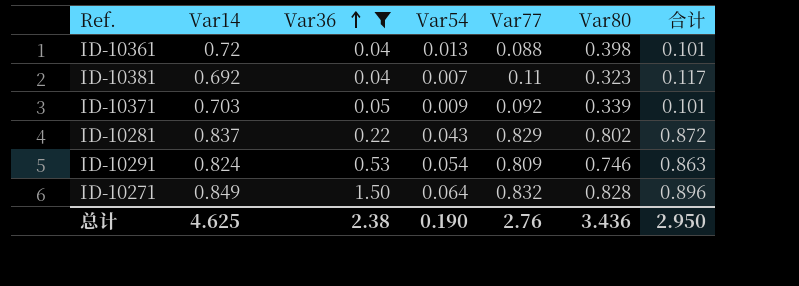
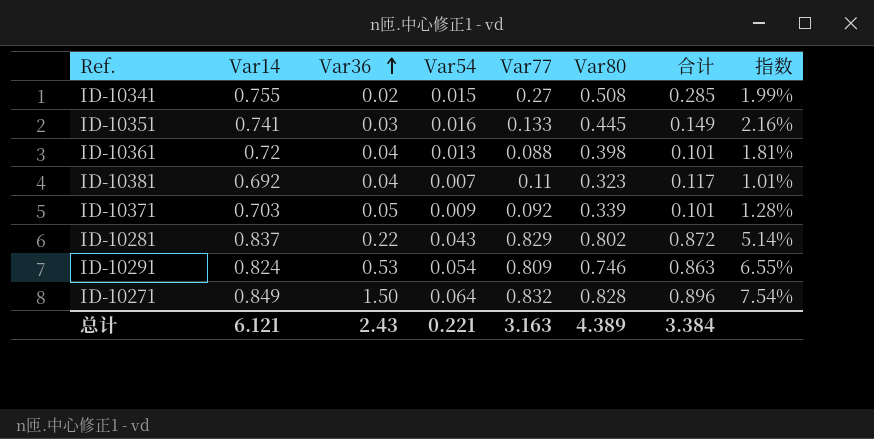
filter: Var36 >= 0.04 -> none
column 指数 | formula: none -> [Var54] / [Var14]
总计 | Var14: 4.625 -> 6.121
总计 | Var36: 2.38 -> 2.43
总计 | Var54: 0.190 -> 0.221
总计 | Var77: 2.76 -> 3.163
总计 | Var80: 3.436 -> 4.389
总计 | 合计: 2.950 -> 3.384

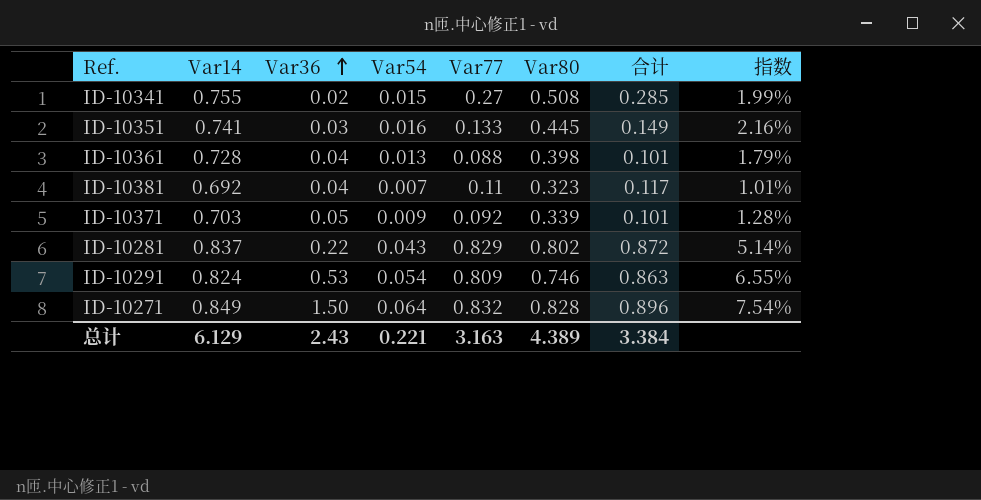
ID-10361 | Var14: 0.72 -> 0.728
ID-10361 | 指数: 1.81% -> 1.79%
总计 | Var14: 6.121 -> 6.129

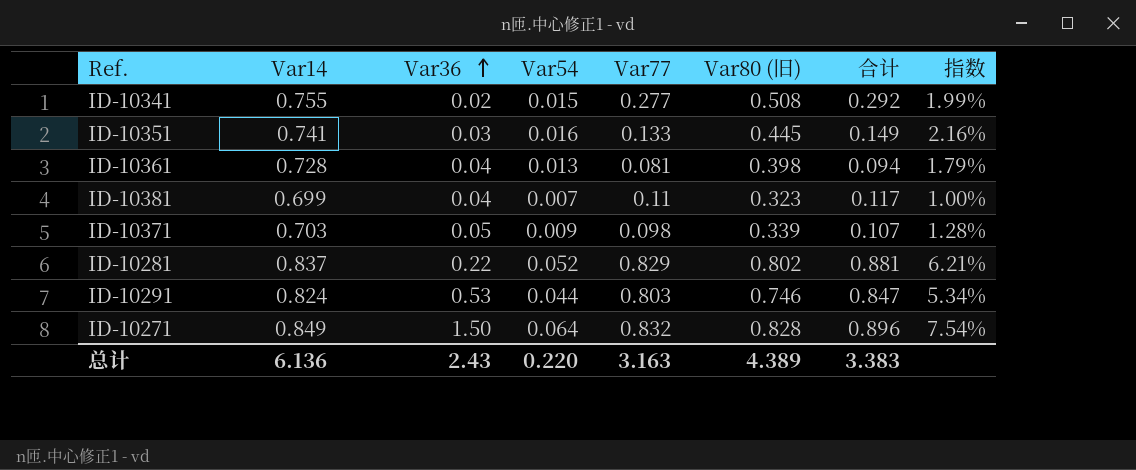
column name: Var80 -> Var80 (旧)
ID-10341 | Var77: 0.27 -> 0.277
ID-10341 | 合计: 0.285 -> 0.292
ID-10361 | Var77: 0.088 -> 0.081
ID-10361 | 合计: 0.101 -> 0.094
ID-10381 | Var14: 0.692 -> 0.699
ID-10381 | 指数: 1.01% -> 1.00%
ID-10371 | Var77: 0.092 -> 0.098
ID-10371 | 合计: 0.101 -> 0.107
ID-10281 | Var54: 0.043 -> 0.052
ID-10281 | 合计: 0.872 -> 0.881
ID-10281 | 指数: 5.14% -> 6.21%
ID-10291 | Var54: 0.054 -> 0.044
ID-10291 | Var77: 0.809 -> 0.803
ID-10291 | 合计: 0.863 -> 0.847
ID-10291 | 指数: 6.55% -> 5.34%
总计 | Var14: 6.129 -> 6.136
总计 | Var54: 0.221 -> 0.220
总计 | 合计: 3.384 -> 3.383

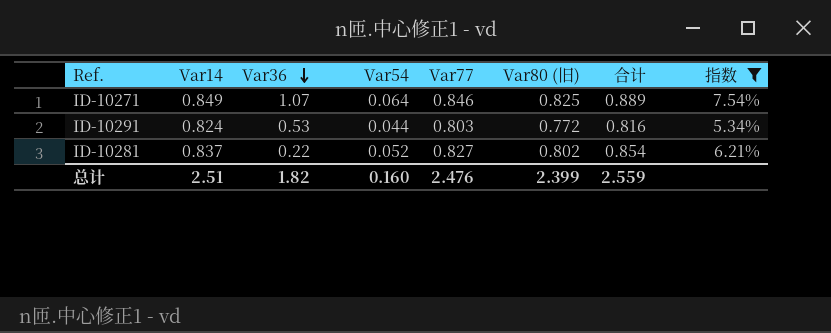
filter: none -> 指数 >= 5.34%
row order: Var36 ascending -> Var36 descending
column 合计 | formula: [Var54] + [Var77] -> [Var54] + [Var80 (旧)]
ID-10271 | Var36: 1.50 -> 1.07
ID-10271 | Var77: 0.832 -> 0.846
ID-10271 | Var80 (旧): 0.828 -> 0.825
ID-10291 | Var80 (旧): 0.746 -> 0.772
ID-10281 | Var77: 0.829 -> 0.827
总计 | Var14: 6.136 -> 2.51
总计 | Var36: 2.43 -> 1.82
总计 | Var54: 0.220 -> 0.160
总计 | Var77: 3.163 -> 2.476
总计 | Var80 (旧): 4.389 -> 2.399
总计 | 合计: 3.383 -> 2.559

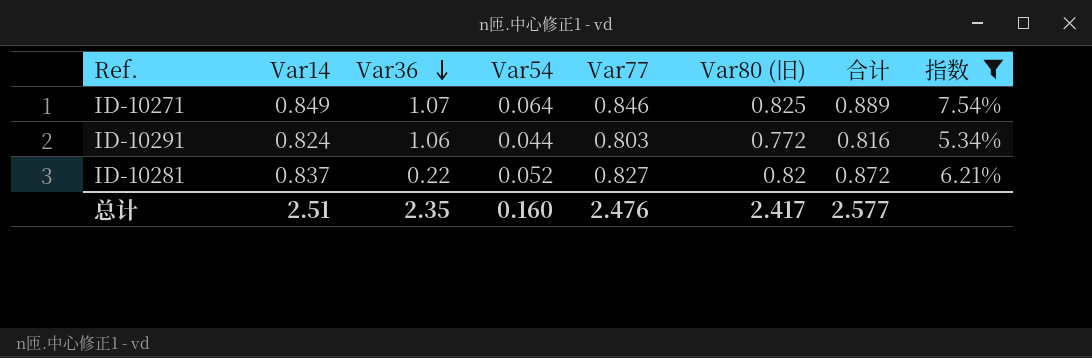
ID-10291 | Var36: 0.53 -> 1.06
ID-10281 | Var80 (旧): 0.802 -> 0.82
ID-10281 | 合计: 0.854 -> 0.872
总计 | Var36: 1.82 -> 2.35
总计 | Var80 (旧): 2.399 -> 2.417
总计 | 合计: 2.559 -> 2.577

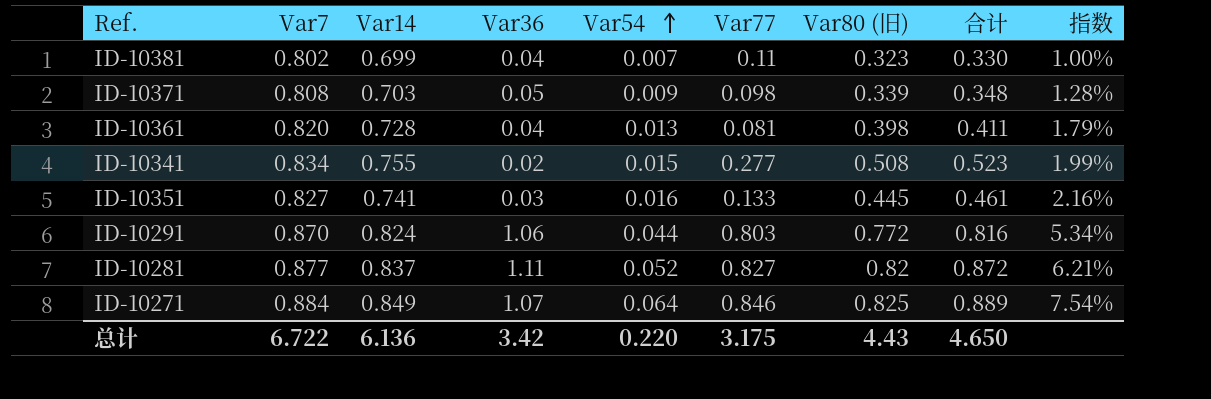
filter: 指数 >= 5.34% -> none
row order: Var36 descending -> Var54 ascending
column Var7 | position: none -> 2
ID-10281 | Var36: 0.22 -> 1.11
总计 | Var14: 2.51 -> 6.136
总计 | Var36: 2.35 -> 3.42
总计 | Var54: 0.160 -> 0.220
总计 | Var77: 2.476 -> 3.175
总计 | Var80 (旧): 2.417 -> 4.43
总计 | 合计: 2.577 -> 4.650

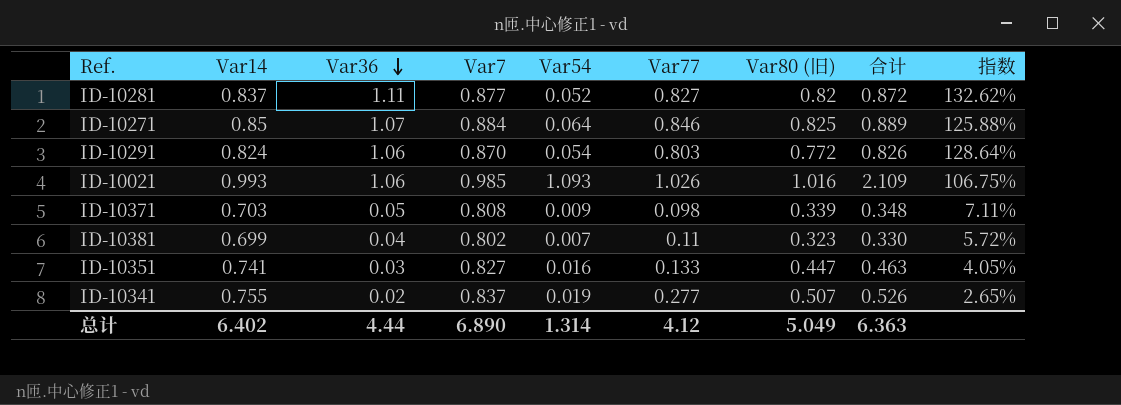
row order: Var54 ascending -> Var36 descending
column Var7 | position: 2 -> 4
column 指数 | formula: [Var54] / [Var14] -> [Var36] / [Var14]
row ID-10361: 0.820 | 0.728 | 0.04 | 0.013 | 0.081 | 0.398 | 0.411 | 1.79% -> none
ID-10271 | Var14: 0.849 -> 0.85
ID-10291 | Var54: 0.044 -> 0.054
ID-10291 | 合计: 0.816 -> 0.826
row ID-10021: none -> 0.993 | 1.06 | 0.985 | 1.093 | 1.026 | 1.016 | 2.109 | 106.75%
ID-10351 | Var80 (旧): 0.445 -> 0.447
ID-10351 | 合计: 0.461 -> 0.463
ID-10341 | Var7: 0.834 -> 0.837
ID-10341 | Var54: 0.015 -> 0.019
ID-10341 | Var80 (旧): 0.508 -> 0.507
ID-10341 | 合计: 0.523 -> 0.526
总计 | Var14: 6.136 -> 6.402
总计 | Var36: 3.42 -> 4.44
总计 | Var7: 6.722 -> 6.890
总计 | Var54: 0.220 -> 1.314
总计 | Var77: 3.175 -> 4.12
总计 | Var80 (旧): 4.43 -> 5.049
总计 | 合计: 4.650 -> 6.363

